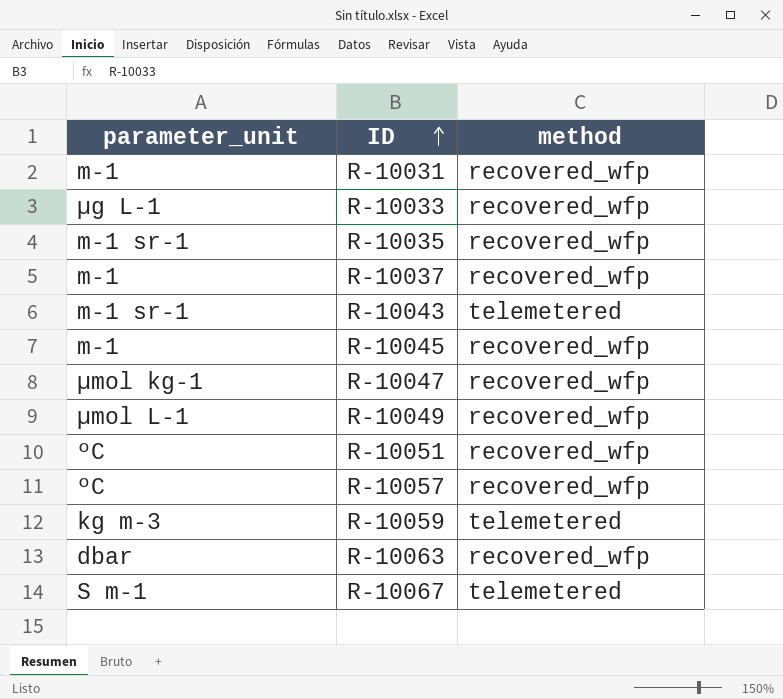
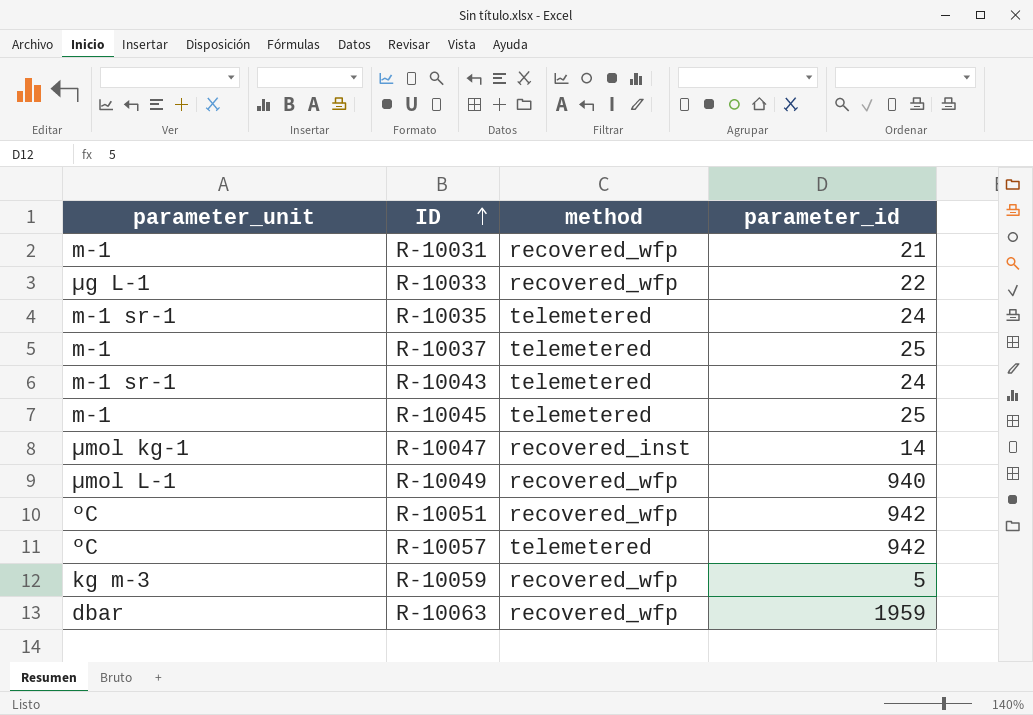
column parameter_id | position: none -> 4
row R-10067: S m-1 | telemetered -> none
R-10035 | method: recovered_wfp -> telemetered
R-10037 | method: recovered_wfp -> telemetered
R-10045 | method: recovered_wfp -> telemetered
R-10047 | method: recovered_wfp -> recovered_inst
R-10057 | method: recovered_wfp -> telemetered
R-10059 | method: telemetered -> recovered_wfp

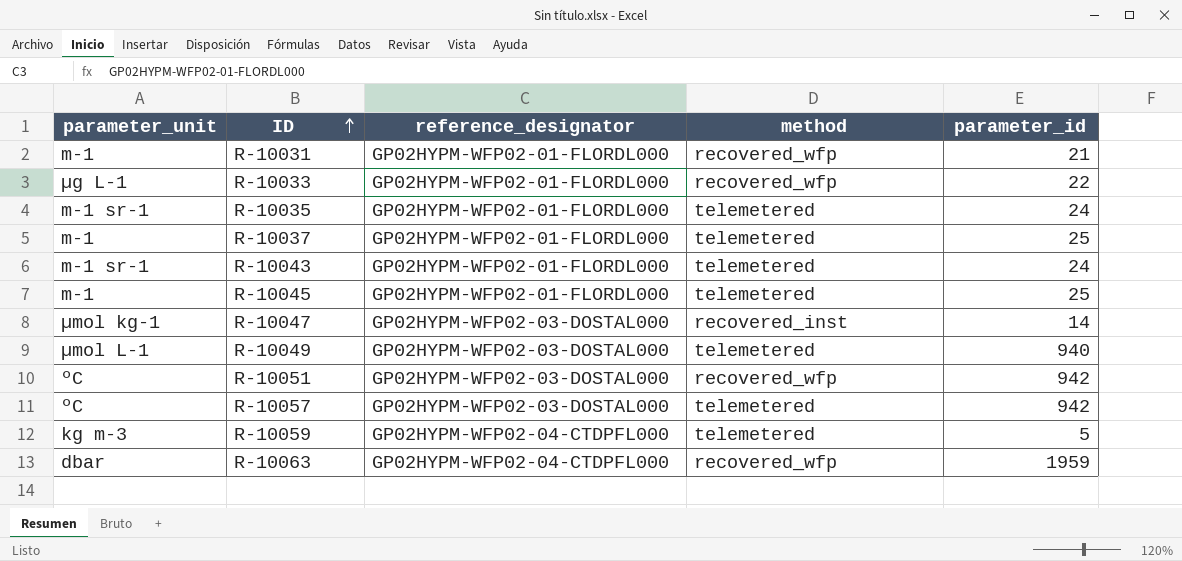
column reference_designator | position: none -> 3
R-10049 | method: recovered_wfp -> telemetered
R-10059 | method: recovered_wfp -> telemetered

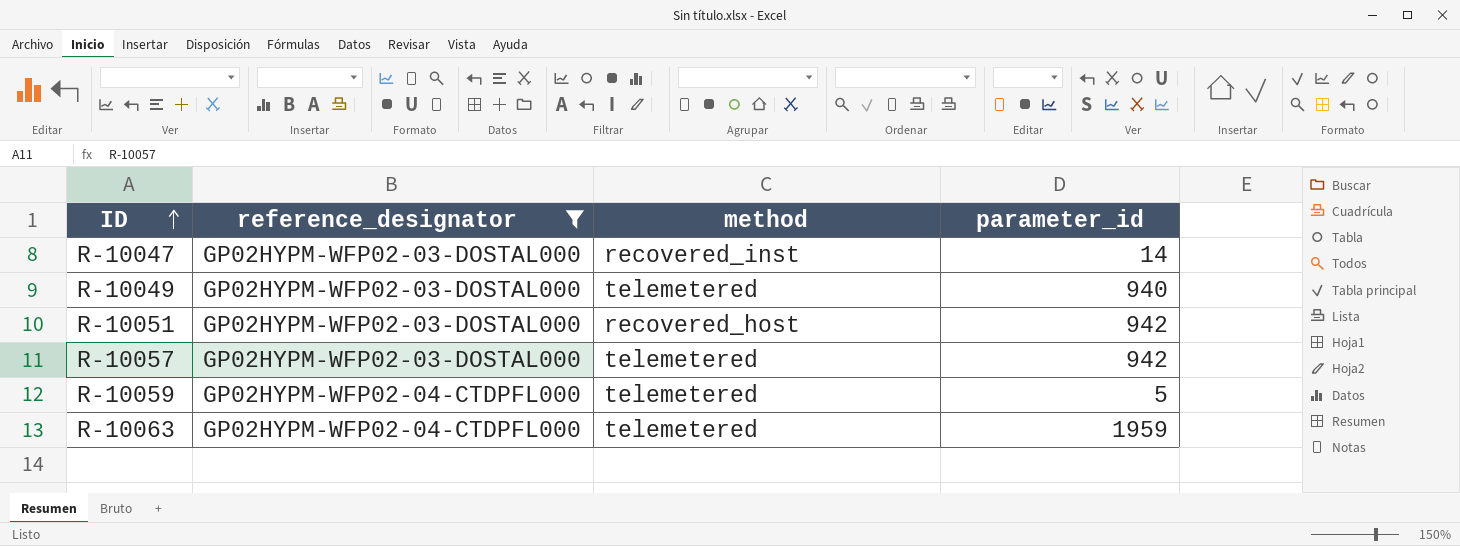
filter: none -> reference_designator != GP02HYPM-WFP02-01-FLORDL000
column parameter_unit | position: 1 -> none
R-10051 | method: recovered_wfp -> recovered_host
R-10063 | method: recovered_wfp -> telemetered

